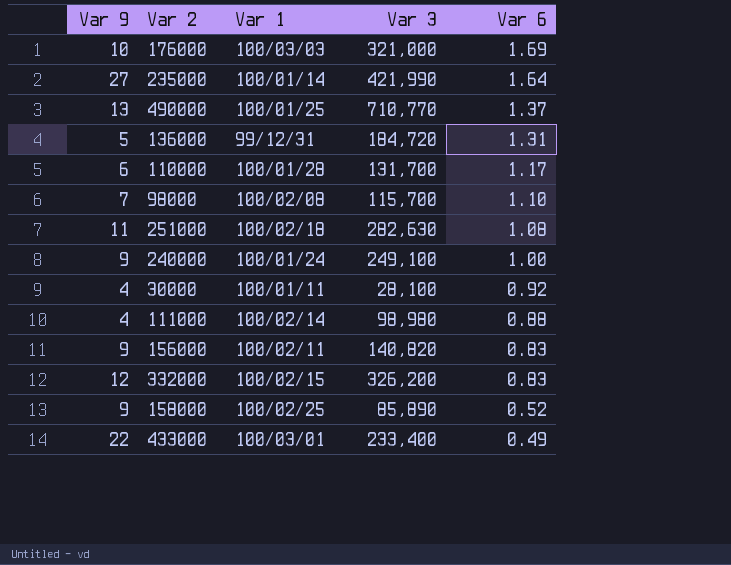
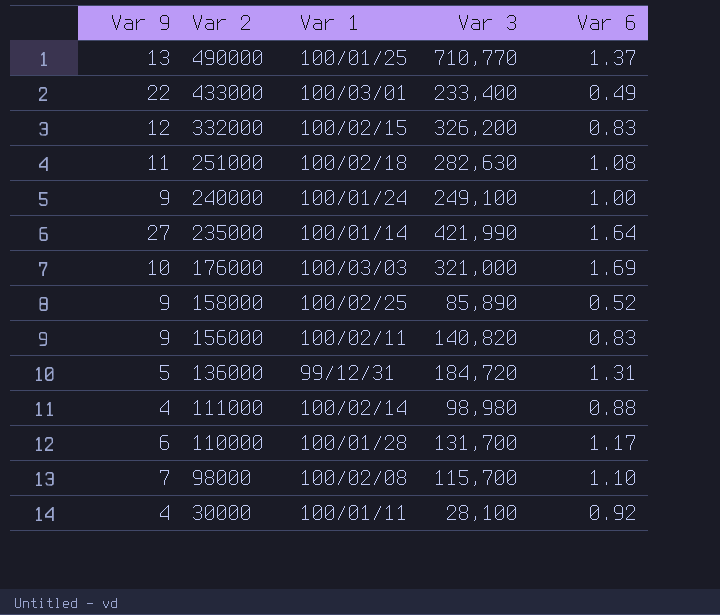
row order: Var 6 descending -> Var 2 descending

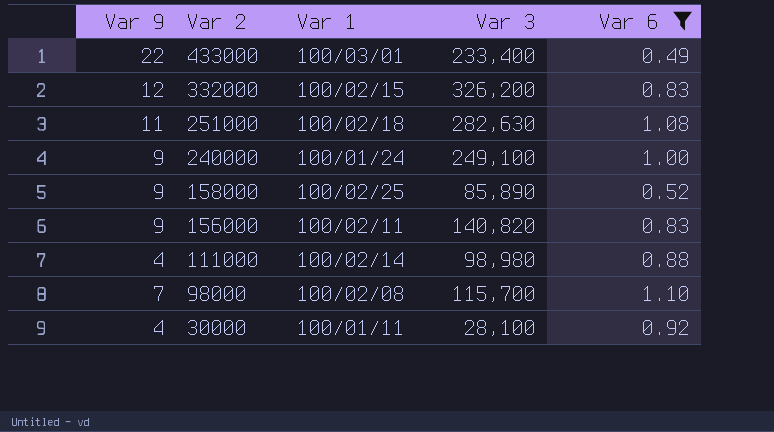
filter: none -> Var 6 <= 1.10

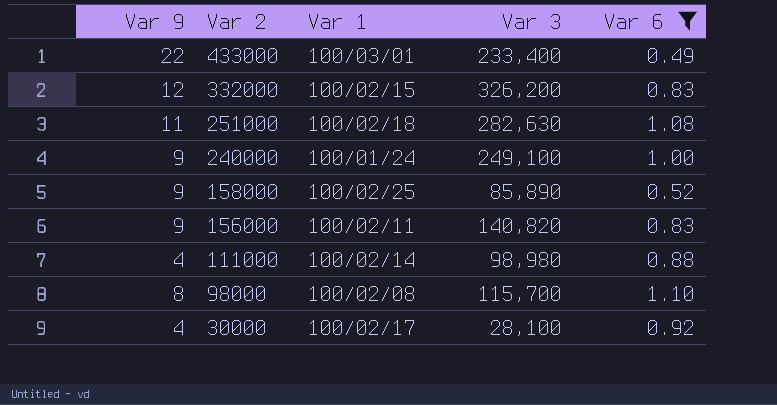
98000 | Var 9: 7 -> 8
30000 | Var 1: 100/01/11 -> 100/02/17

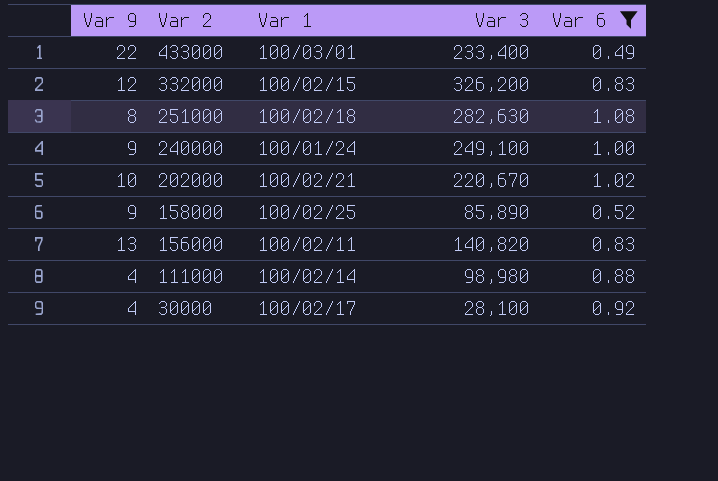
row 98000: 8 | 100/02/08 | 115,700 | 1.10 -> none
251000 | Var 9: 11 -> 8
row 202000: none -> 10 | 100/02/21 | 220,670 | 1.02
156000 | Var 9: 9 -> 13

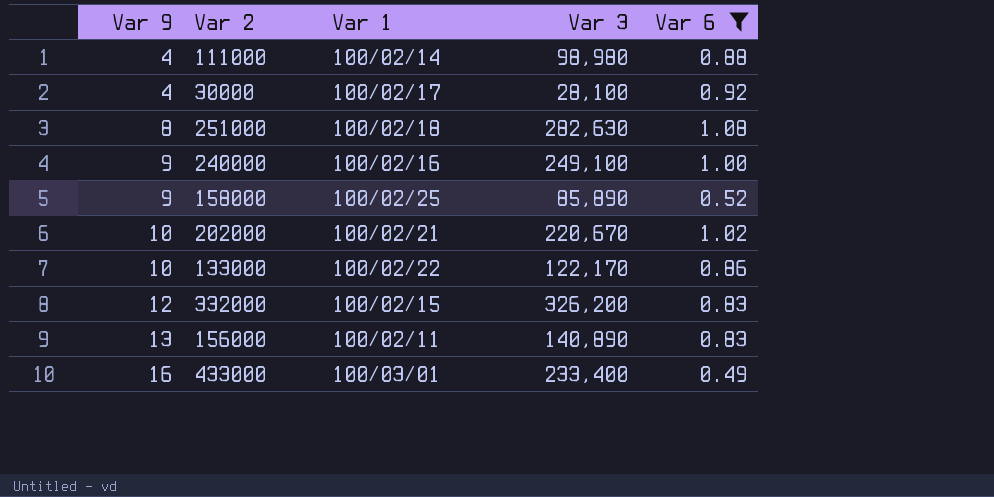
row order: Var 2 descending -> Var 9 ascending
240000 | Var 1: 100/01/24 -> 100/02/16
row 133000: none -> 10 | 100/02/22 | 122,170 | 0.86
156000 | Var 3: 140,820 -> 140,890
433000 | Var 9: 22 -> 16

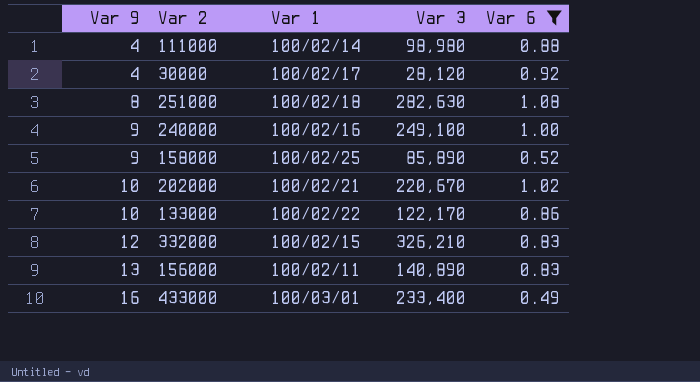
30000 | Var 3: 28,100 -> 28,120
332000 | Var 3: 326,200 -> 326,210

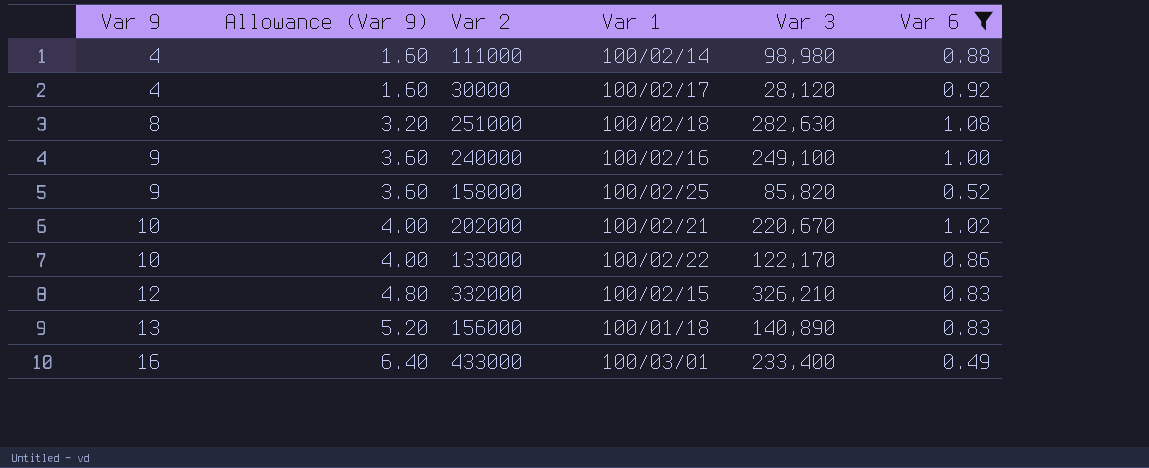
column Allowance (Var 9) | formula: none -> [Var 9] * 0.4
158000 | Var 3: 85,890 -> 85,820
156000 | Var 1: 100/02/11 -> 100/01/18

